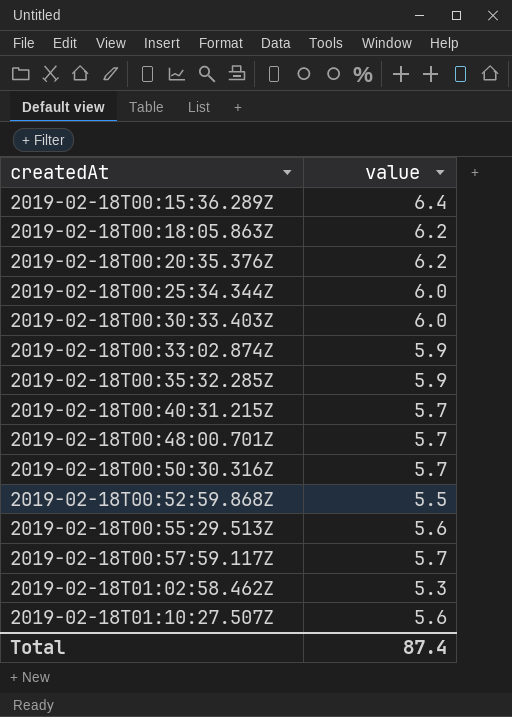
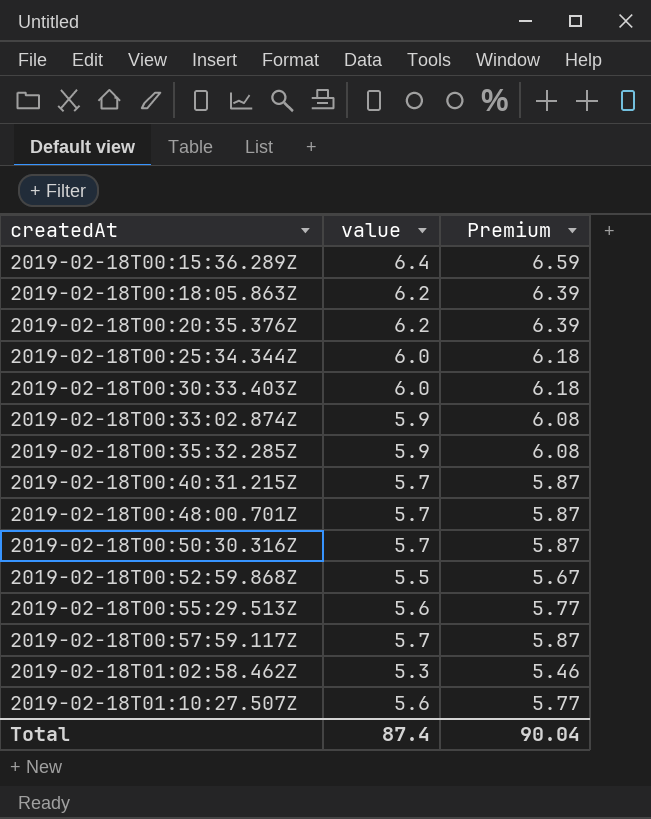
column Premium | formula: none -> [value] * 1.03

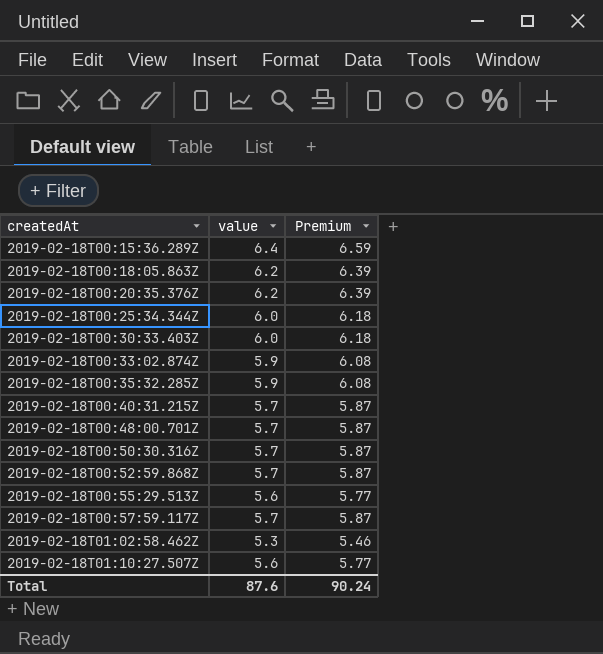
2019-02-18T00:52:59.868Z | value: 5.5 -> 5.7
2019-02-18T00:52:59.868Z | Premium: 5.67 -> 5.87
Total | value: 87.4 -> 87.6
Total | Premium: 90.04 -> 90.24

